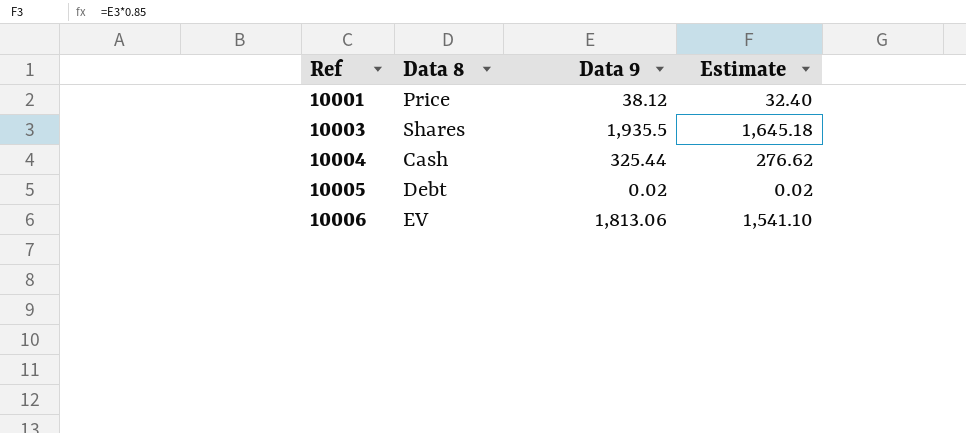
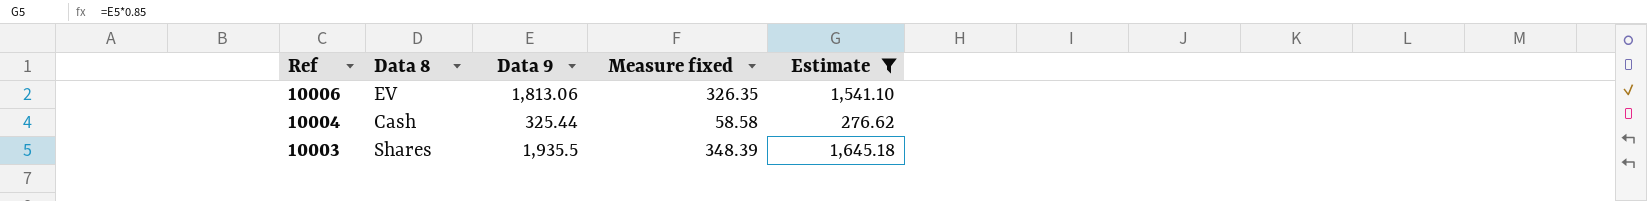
filter: none -> Estimate >= 276.62
row order: Ref ascending -> Ref descending
column Measure fixed | formula: none -> [Data 9] * 0.18

